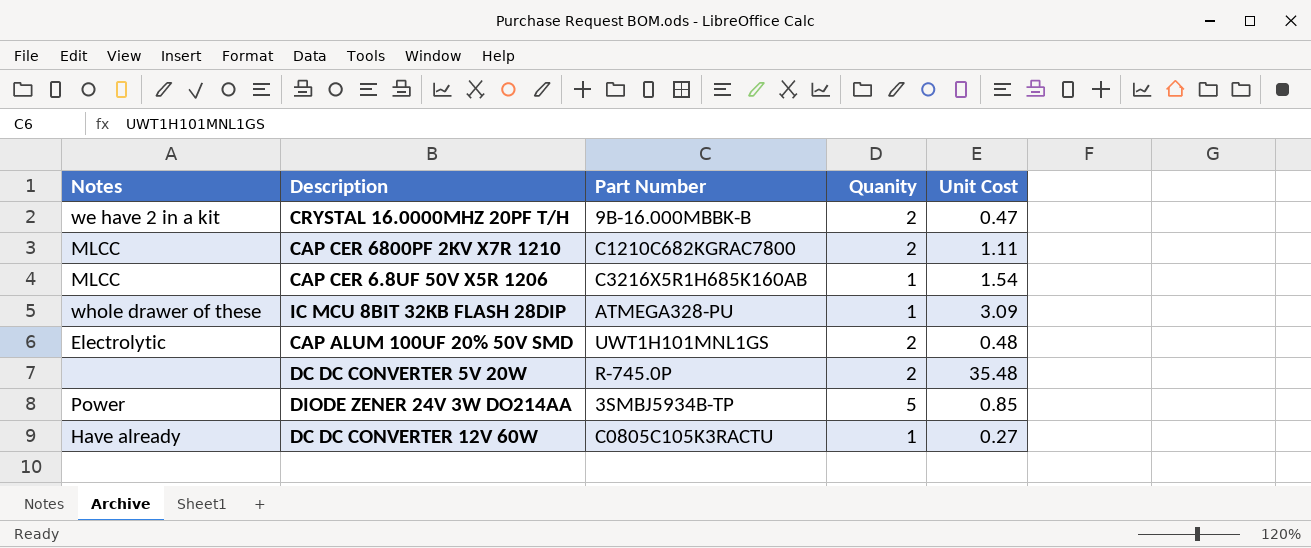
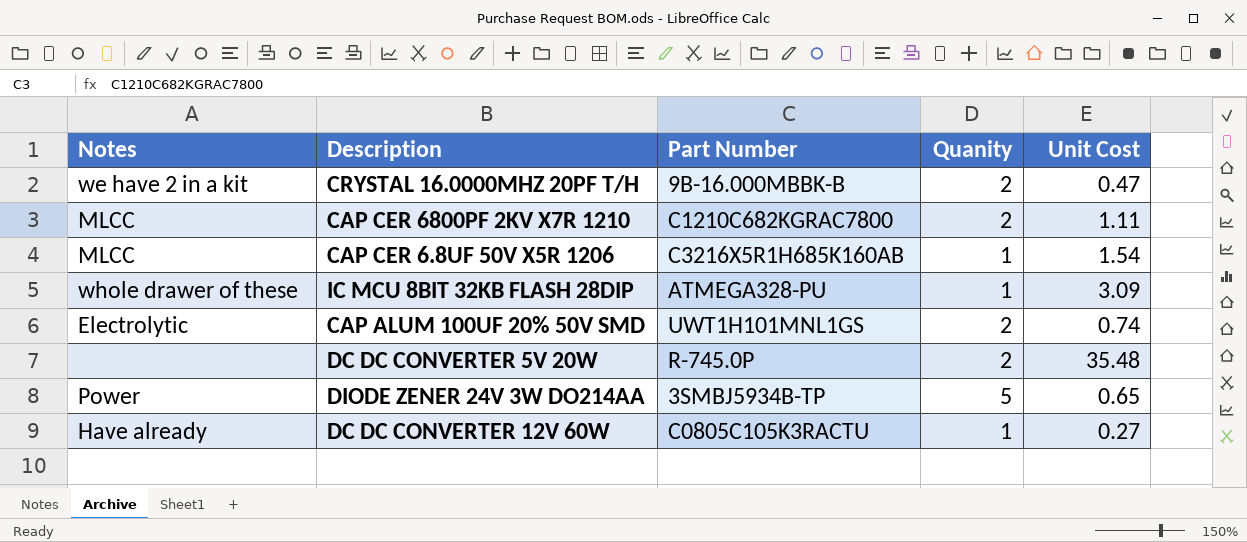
CAP ALUM 100UF 20% 50V SMD | Unit Cost: 0.48 -> 0.74
DIODE ZENER 24V 3W DO214AA | Unit Cost: 0.85 -> 0.65

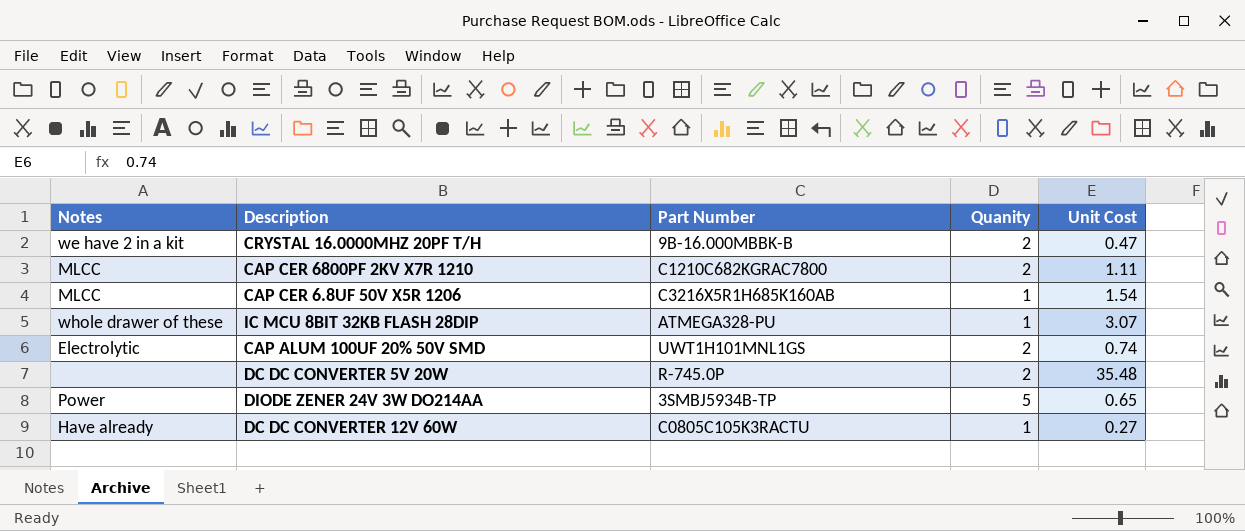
IC MCU 8BIT 32KB FLASH 28DIP | Unit Cost: 3.09 -> 3.07

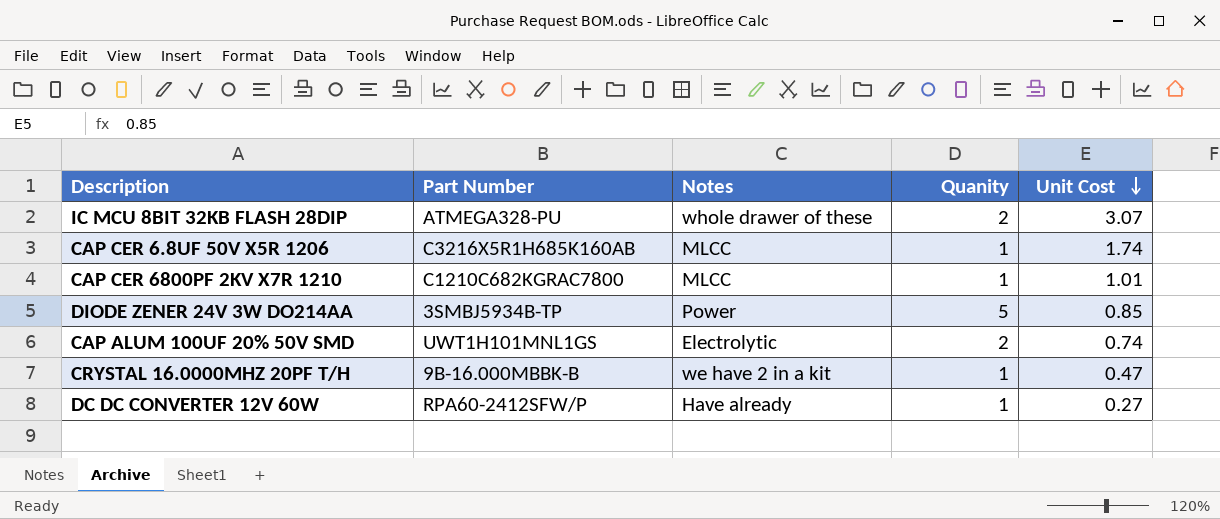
row order: none -> Unit Cost descending
column Notes | position: 1 -> 3
row DC DC CONVERTER 5V 20W: none | R-745.0P | 2 | 35.48 -> none
IC MCU 8BIT 32KB FLASH 28DIP | Quanity: 1 -> 2
CAP CER 6.8UF 50V X5R 1206 | Unit Cost: 1.54 -> 1.74
CAP CER 6800PF 2KV X7R 1210 | Quanity: 2 -> 1
CAP CER 6800PF 2KV X7R 1210 | Unit Cost: 1.11 -> 1.01
DIODE ZENER 24V 3W DO214AA | Unit Cost: 0.65 -> 0.85
CRYSTAL 16.0000MHZ 20PF T/H | Quanity: 2 -> 1
DC DC CONVERTER 12V 60W | Part Number: C0805C105K3RACTU -> RPA60-2412SFW/P

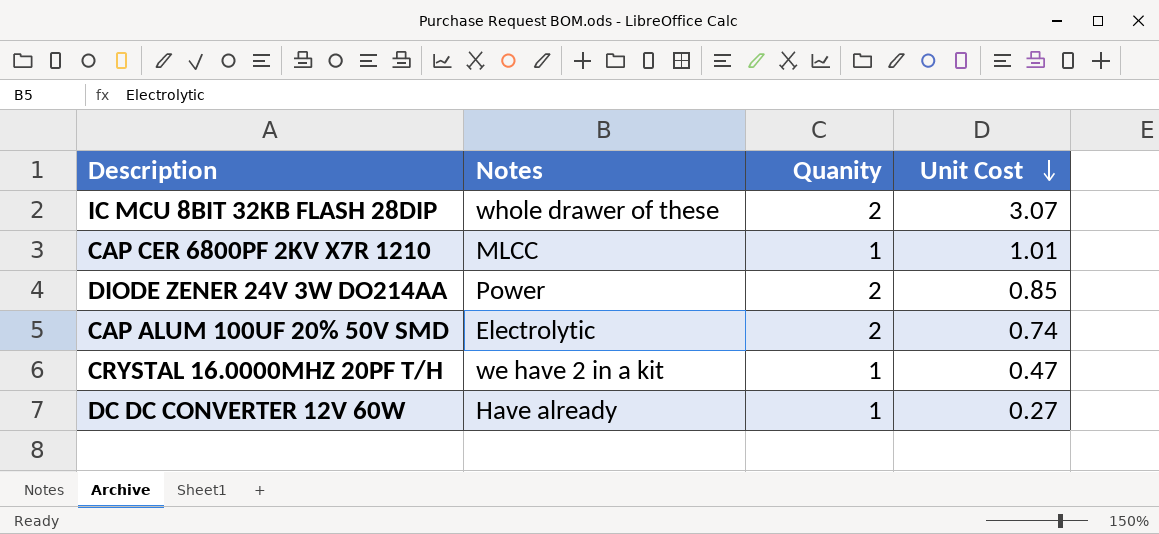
column Part Number | position: 2 -> none
row CAP CER 6.8UF 50V X5R 1206: C3216X5R1H685K160AB | MLCC | 1 | 1.74 -> none
DIODE ZENER 24V 3W DO214AA | Quanity: 5 -> 2

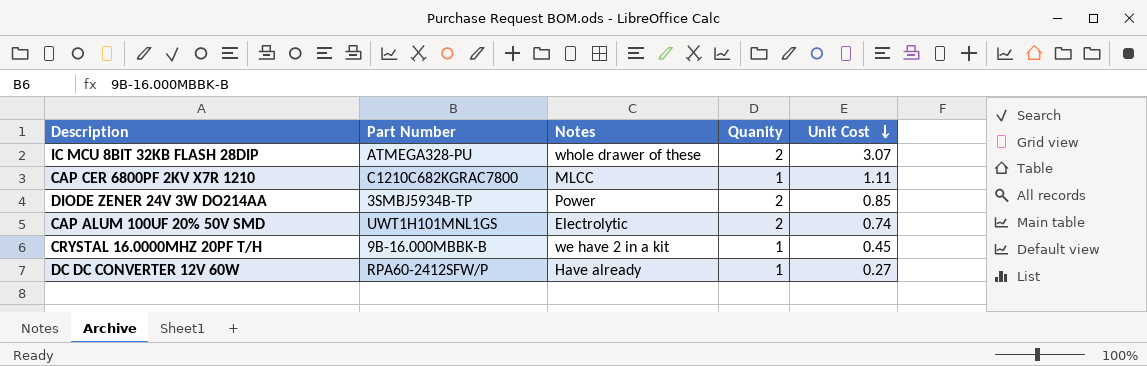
column Part Number | position: none -> 2
CAP CER 6800PF 2KV X7R 1210 | Unit Cost: 1.01 -> 1.11
CRYSTAL 16.0000MHZ 20PF T/H | Unit Cost: 0.47 -> 0.45

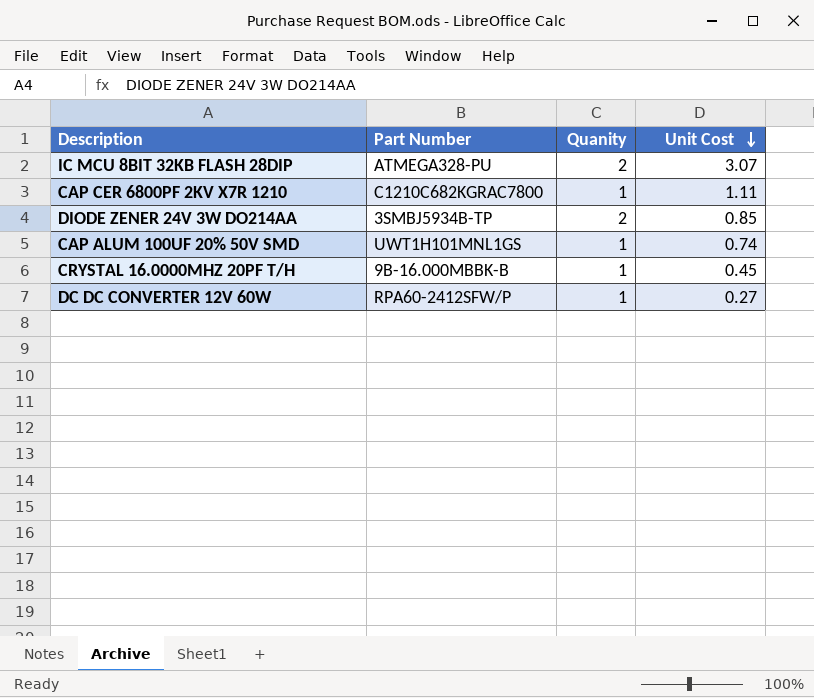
column Notes | position: 3 -> none
CAP ALUM 100UF 20% 50V SMD | Quanity: 2 -> 1

